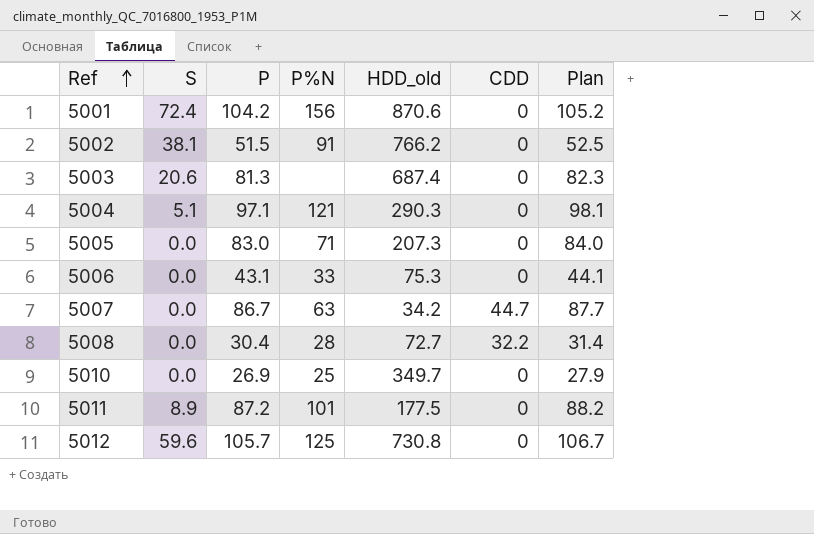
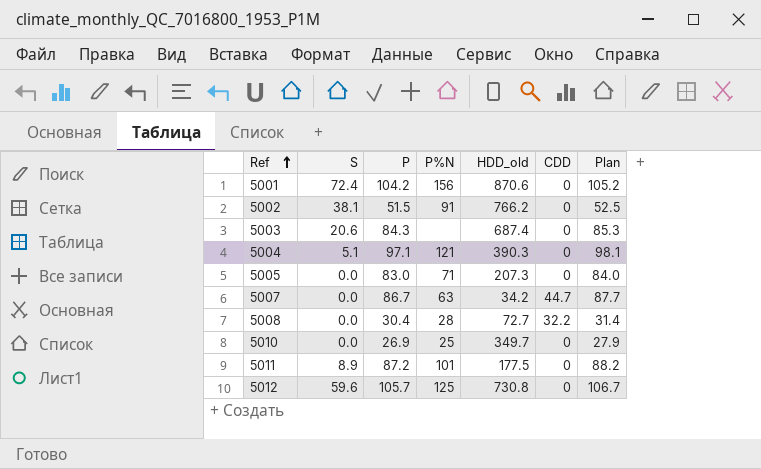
row 5006: 0.0 | 43.1 | 33 | 75.3 | 0 | 44.1 -> none
5003 | P: 81.3 -> 84.3
5003 | Plan: 82.3 -> 85.3
5004 | HDD_old: 290.3 -> 390.3

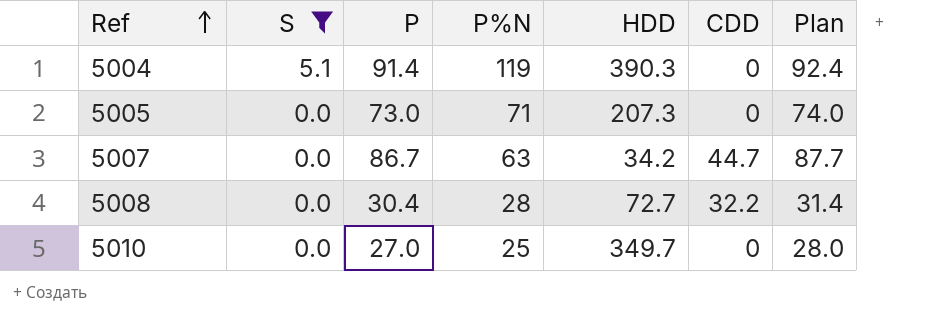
filter: none -> S <= 5.1
column name: HDD_old -> HDD
5004 | P: 97.1 -> 91.4
5004 | P%N: 121 -> 119
5004 | Plan: 98.1 -> 92.4
5005 | P: 83.0 -> 73.0
5005 | Plan: 84.0 -> 74.0
5010 | P: 26.9 -> 27.0
5010 | Plan: 27.9 -> 28.0

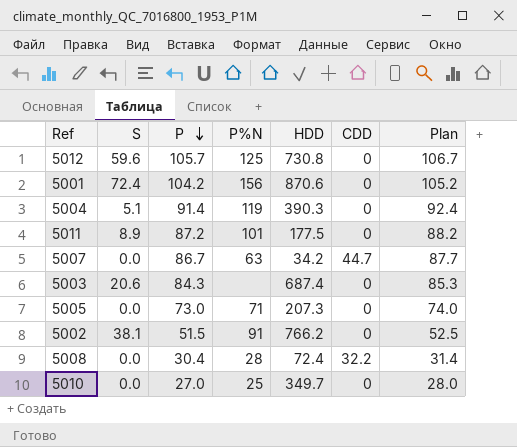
filter: S <= 5.1 -> none
row order: Ref ascending -> P descending
5008 | HDD: 72.7 -> 72.4

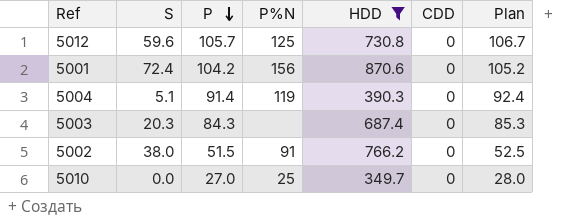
filter: none -> HDD >= 349.7
5003 | S: 20.6 -> 20.3
5002 | S: 38.1 -> 38.0

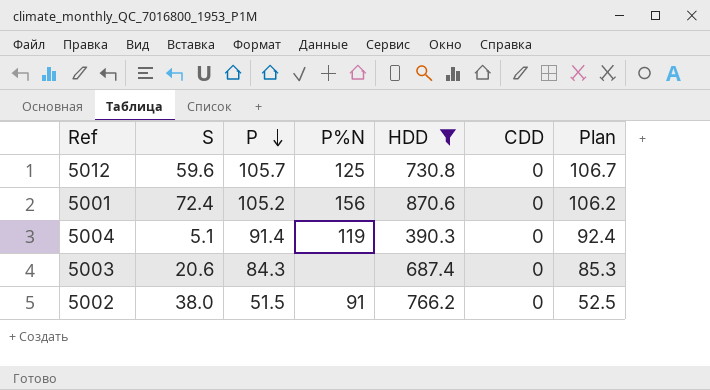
row 5010: 0.0 | 27.0 | 25 | 349.7 | 0 | 28.0 -> none
5001 | P: 104.2 -> 105.2
5001 | Plan: 105.2 -> 106.2
5003 | S: 20.3 -> 20.6

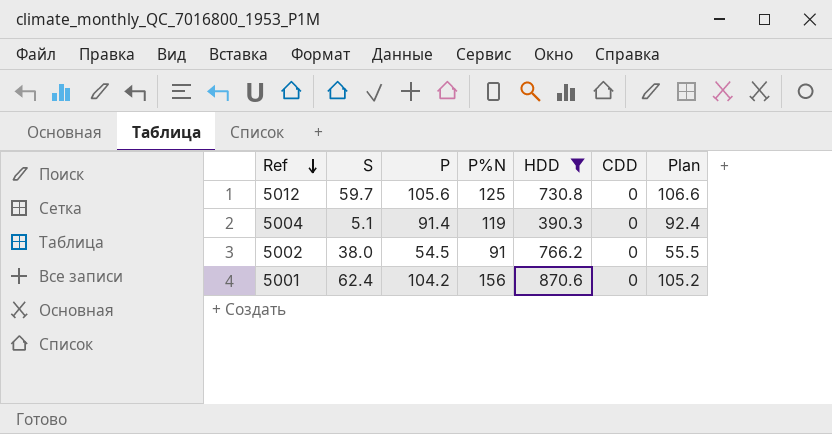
row order: P descending -> Ref descending
row 5003: 20.6 | 84.3 | none | 687.4 | 0 | 85.3 -> none
5012 | S: 59.6 -> 59.7
5012 | P: 105.7 -> 105.6
5012 | Plan: 106.7 -> 106.6
5002 | P: 51.5 -> 54.5
5002 | Plan: 52.5 -> 55.5
5001 | S: 72.4 -> 62.4
5001 | P: 105.2 -> 104.2
5001 | Plan: 106.2 -> 105.2

